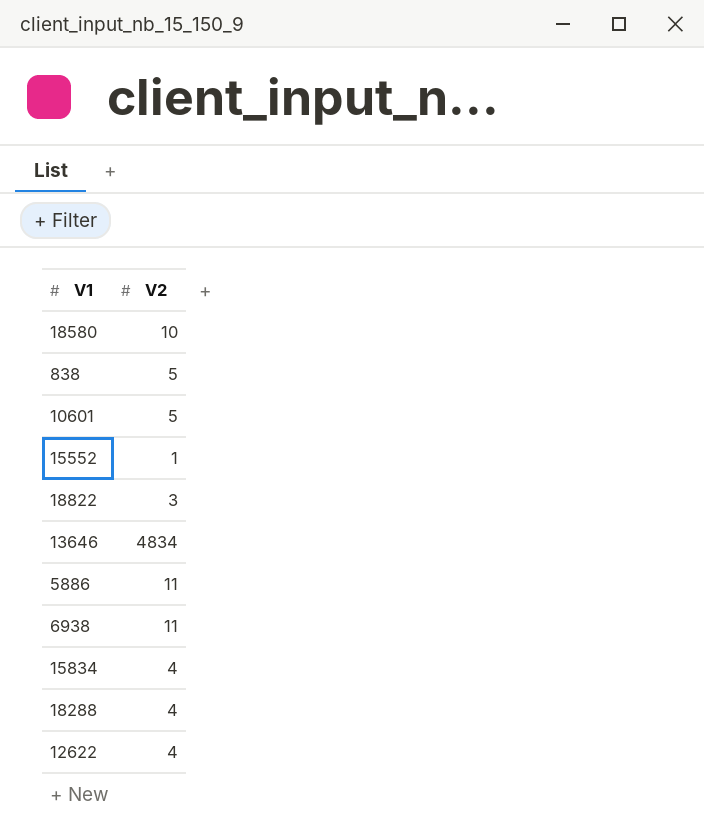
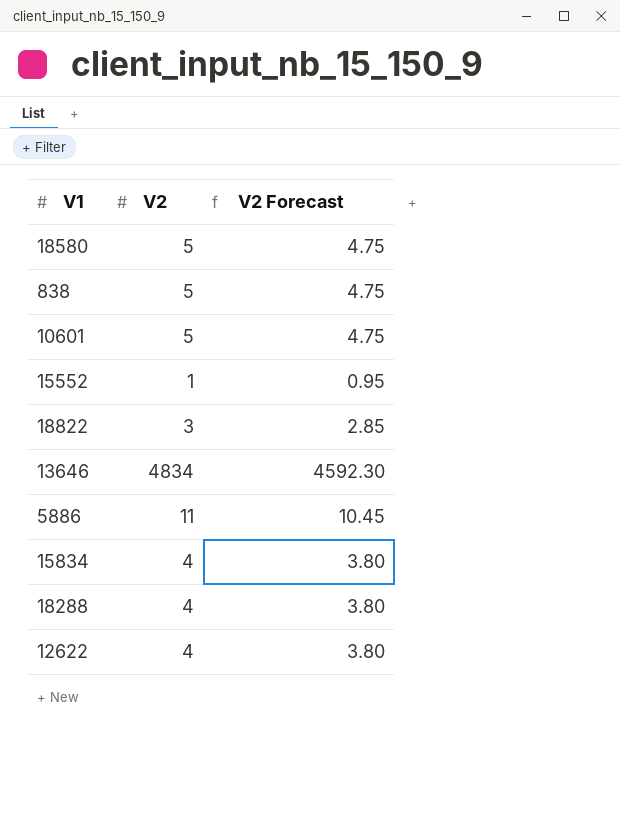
column V2 Forecast | formula: none -> [V2] * 0.95
row 6938: 11 -> none
18580 | V2: 10 -> 5

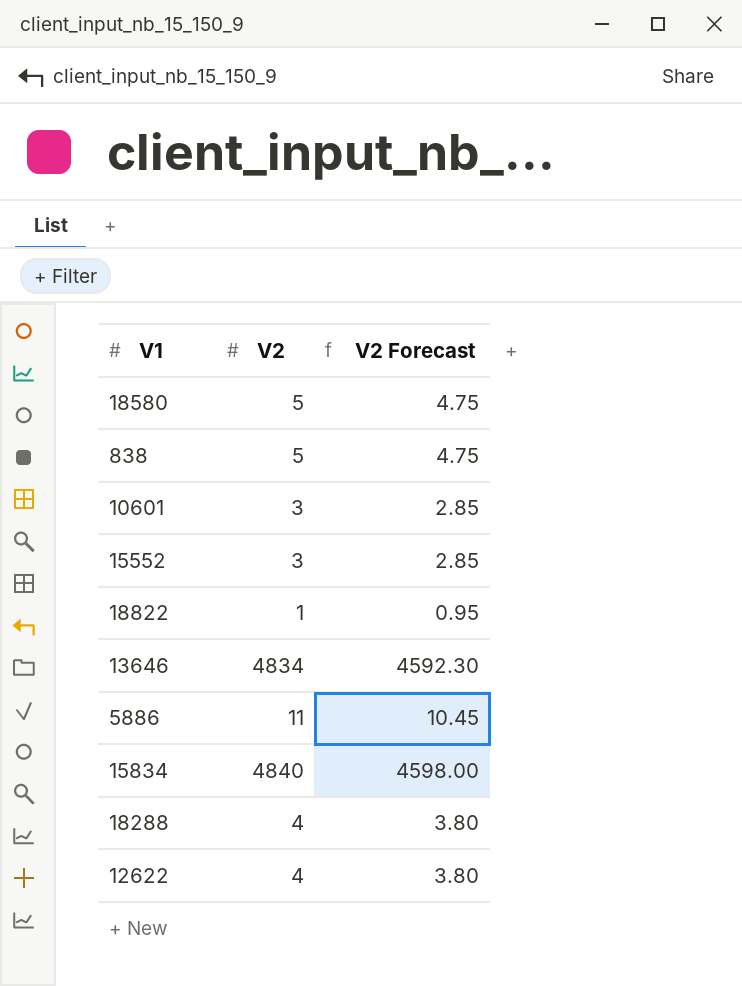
10601 | V2: 5 -> 3
10601 | V2 Forecast: 4.75 -> 2.85
15552 | V2: 1 -> 3
15552 | V2 Forecast: 0.95 -> 2.85
18822 | V2: 3 -> 1
18822 | V2 Forecast: 2.85 -> 0.95
15834 | V2: 4 -> 4840
15834 | V2 Forecast: 3.80 -> 4598.00

